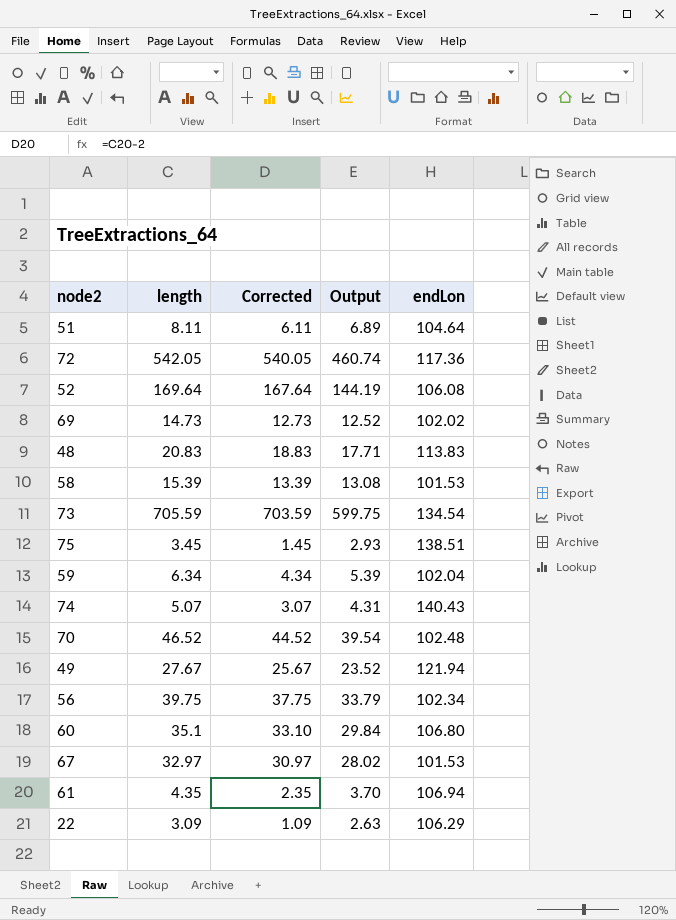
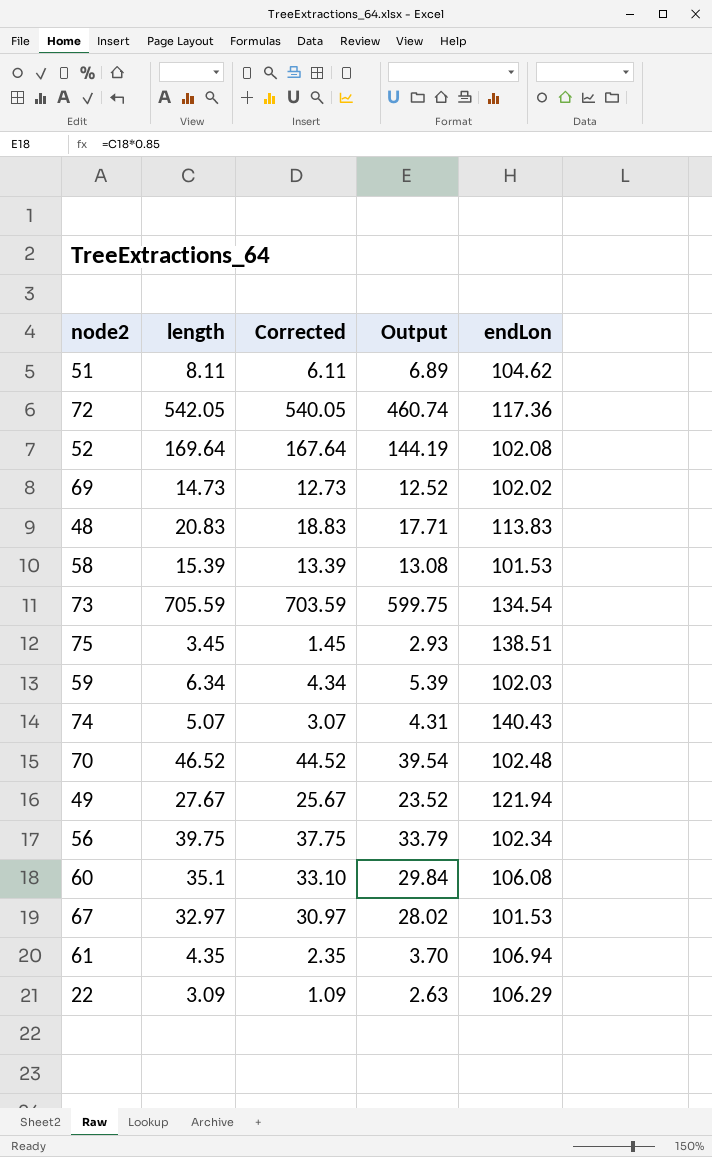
51 | endLon: 104.64 -> 104.62
52 | endLon: 106.08 -> 102.08
59 | endLon: 102.04 -> 102.03
60 | endLon: 106.80 -> 106.08

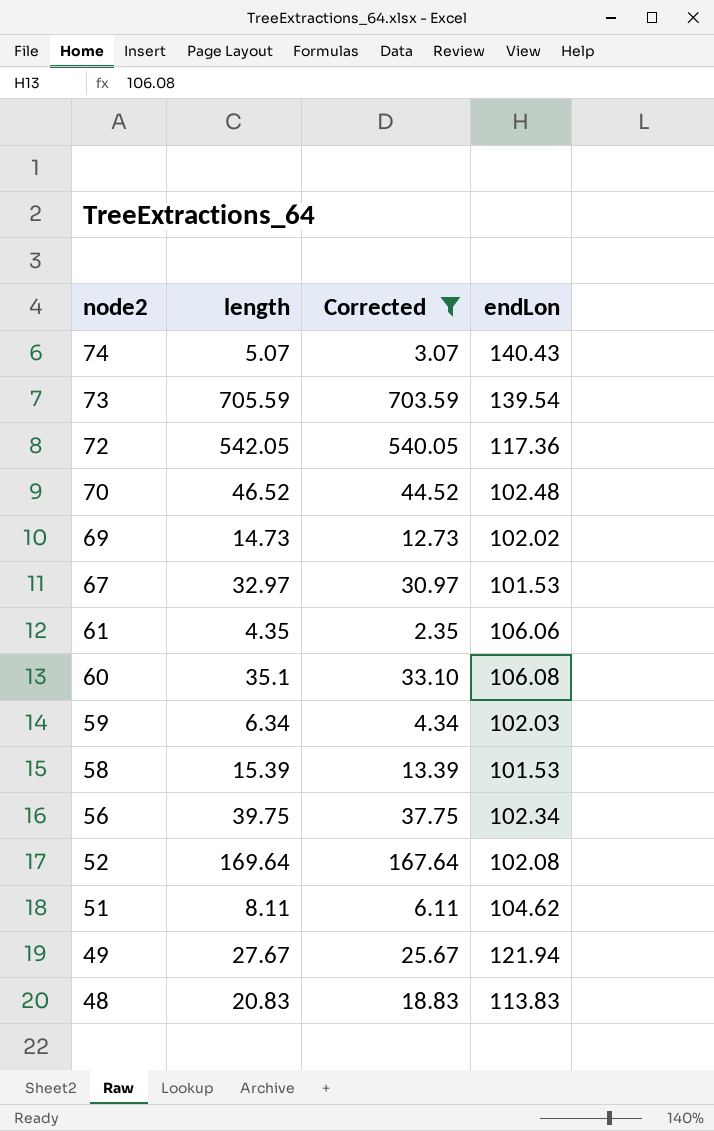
filter: none -> Corrected >= 2.35
row order: none -> node2 descending
column Output | formula: [length] * 0.85 -> none
73 | endLon: 134.54 -> 139.54
61 | endLon: 106.94 -> 106.06

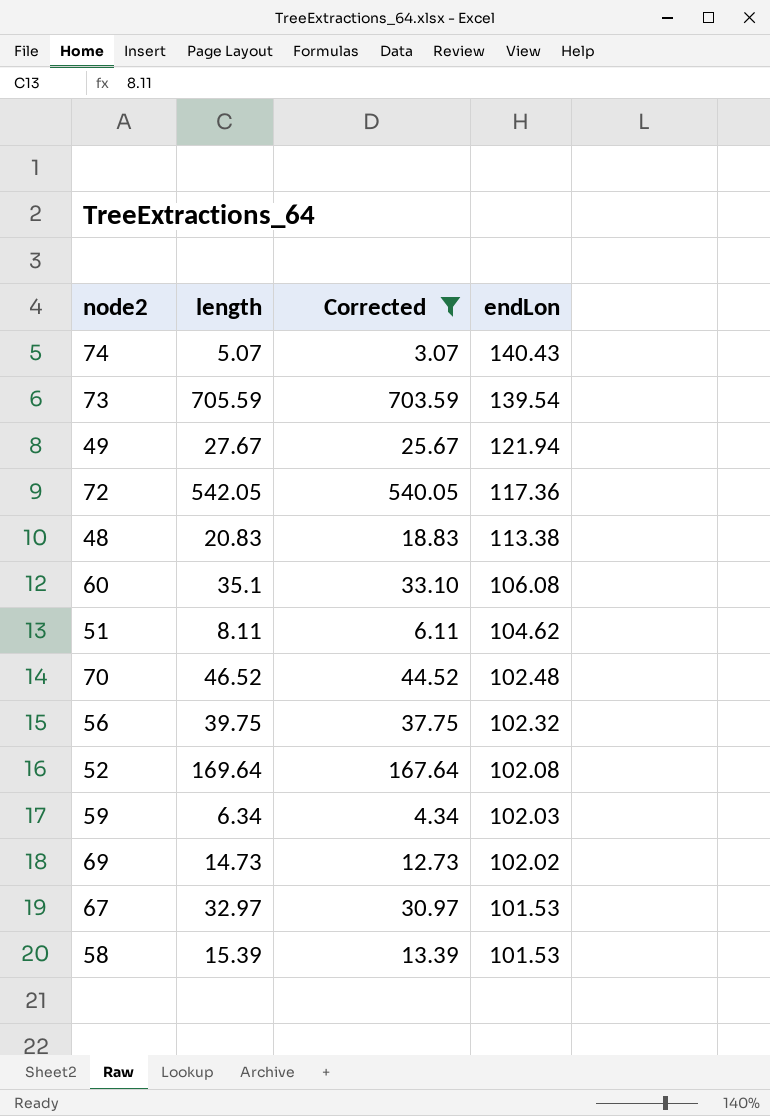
row order: node2 descending -> endLon descending
row 61: 4.35 | 2.35 | 106.06 -> none
48 | endLon: 113.83 -> 113.38
56 | endLon: 102.34 -> 102.32

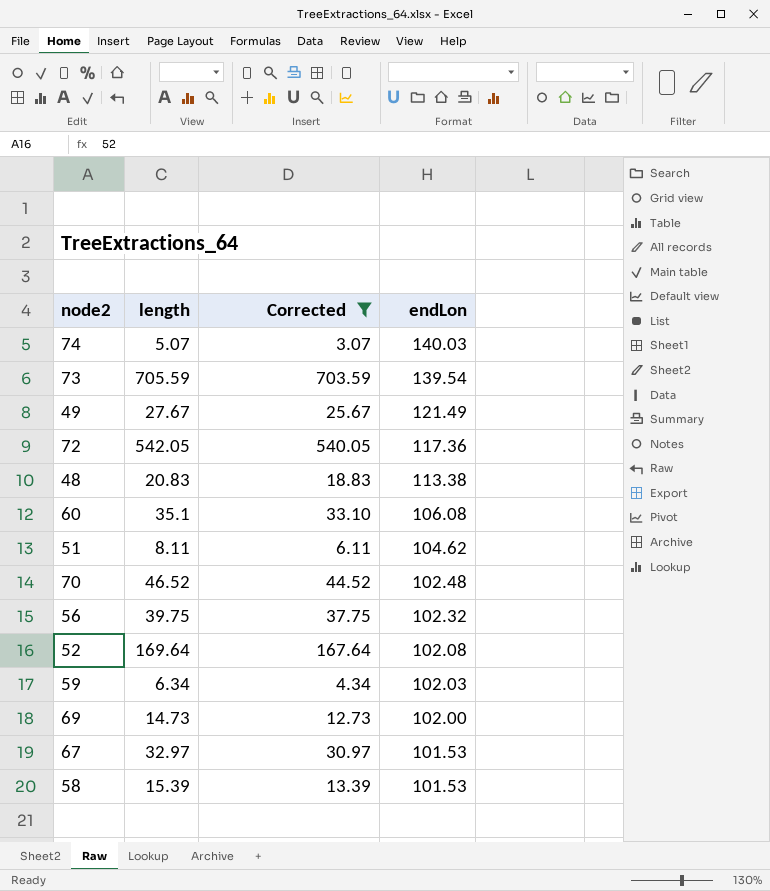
74 | endLon: 140.43 -> 140.03
49 | endLon: 121.94 -> 121.49
69 | endLon: 102.02 -> 102.00

